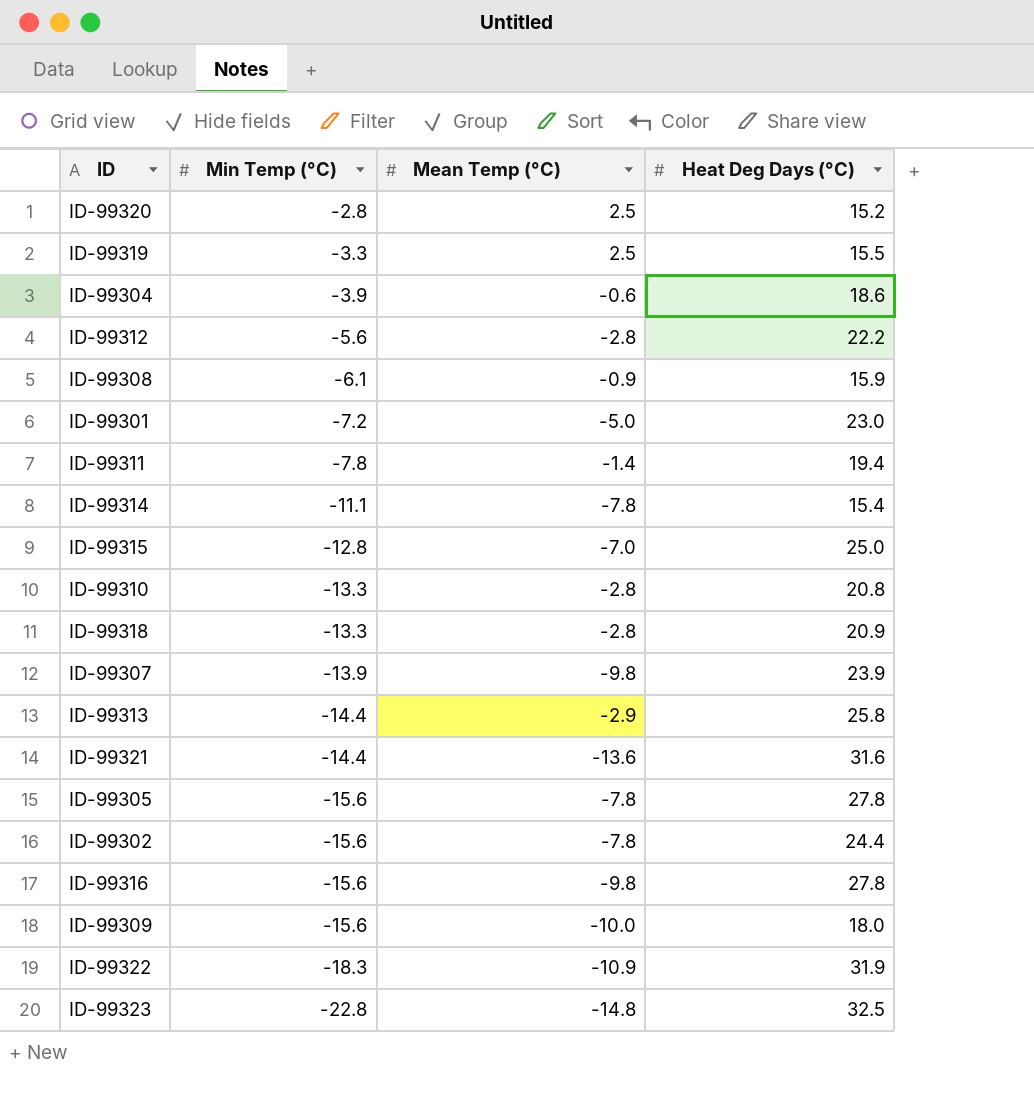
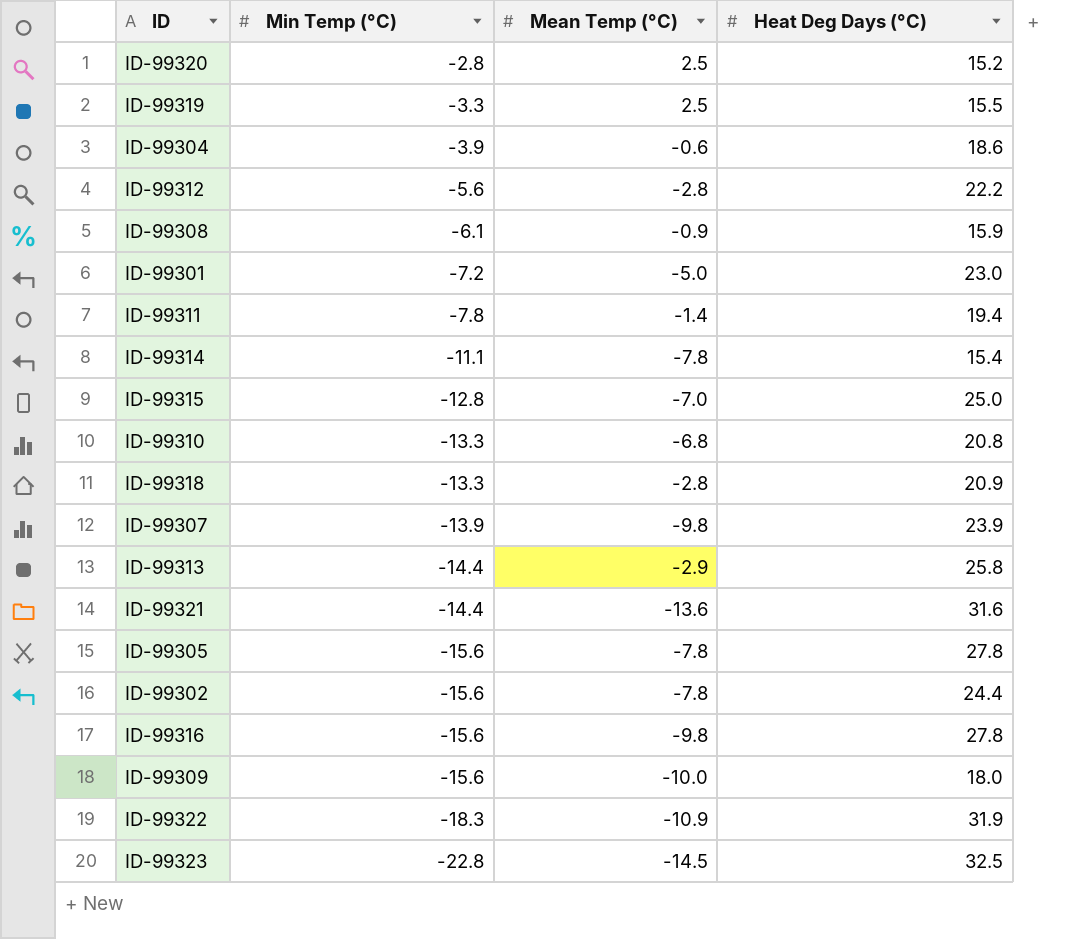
ID-99310 | Mean Temp (°C): -2.8 -> -6.8
ID-99323 | Mean Temp (°C): -14.8 -> -14.5

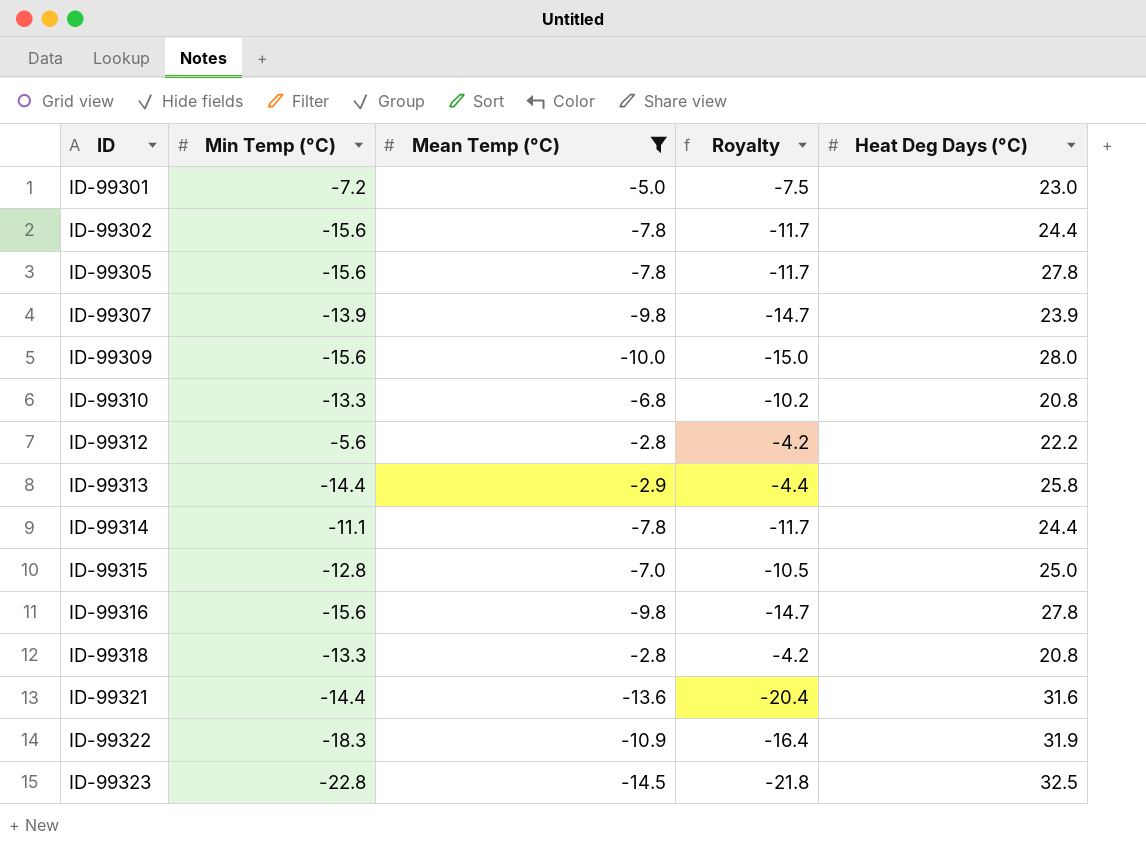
filter: none -> Mean Temp (°C) <= -2.8
row order: Min Temp (°C) descending -> ID ascending
column Royalty | formula: none -> [Mean Temp (°C)] * 1.5
ID-99309 | Heat Deg Days (°C): 18.0 -> 28.0
ID-99314 | Heat Deg Days (°C): 15.4 -> 24.4
ID-99318 | Heat Deg Days (°C): 20.9 -> 20.8

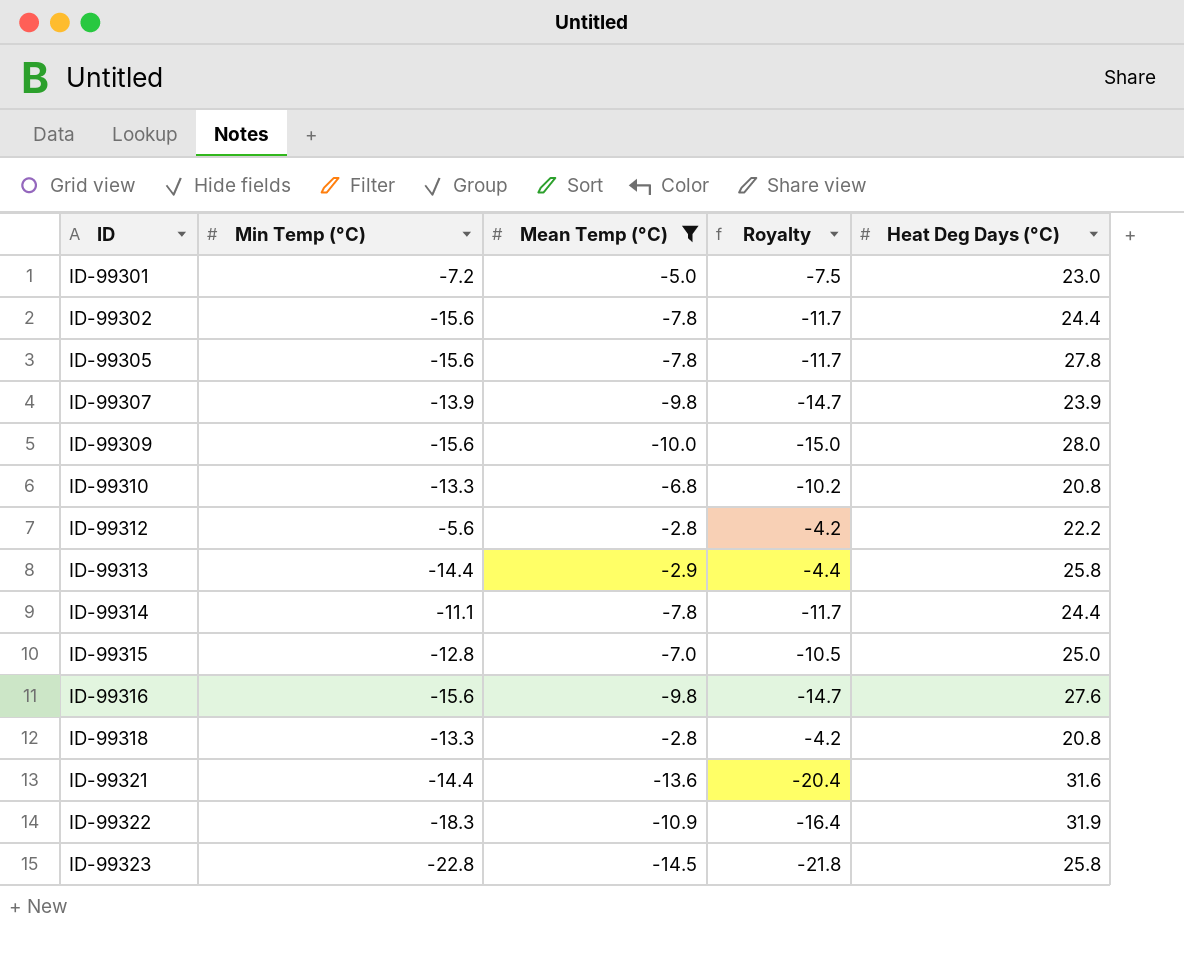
ID-99316 | Heat Deg Days (°C): 27.8 -> 27.6
ID-99323 | Heat Deg Days (°C): 32.5 -> 25.8

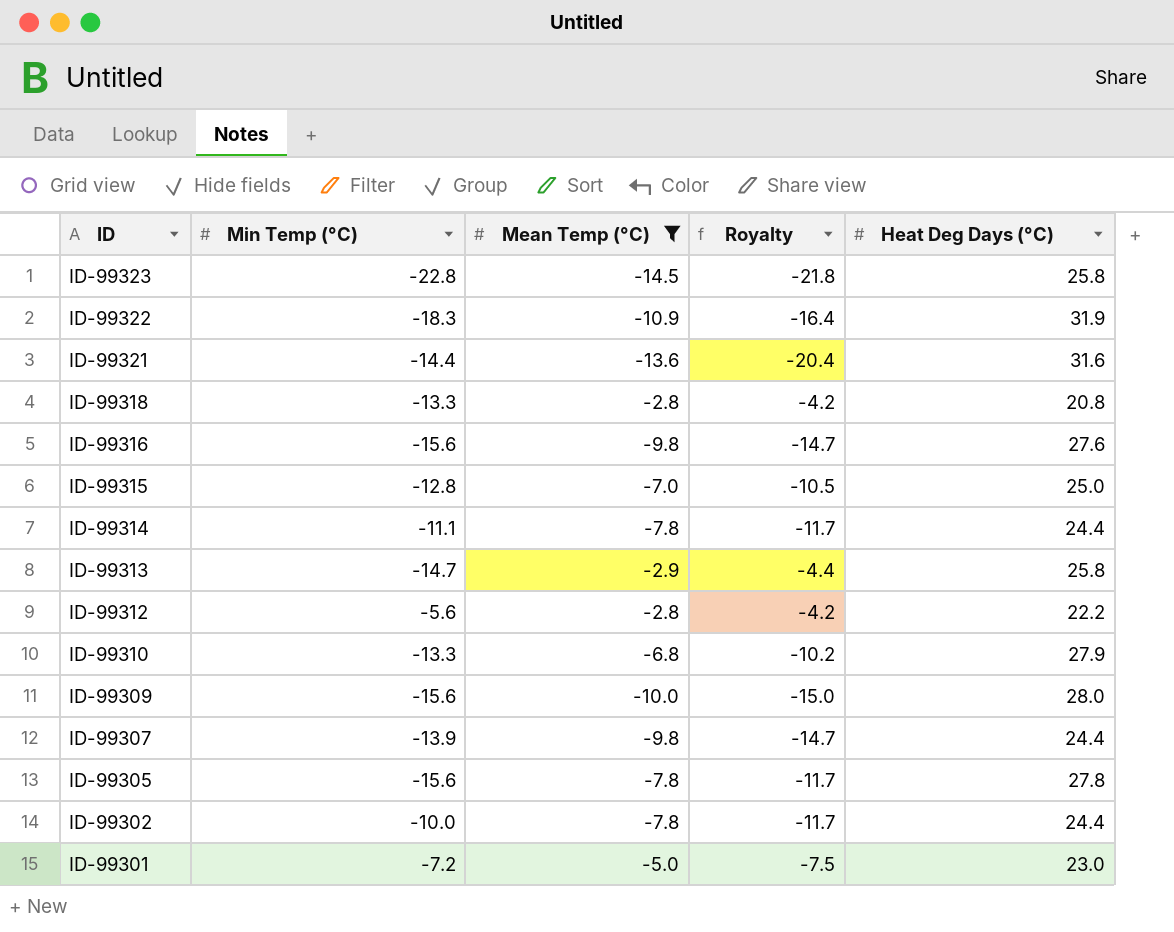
row order: ID ascending -> ID descending
ID-99313 | Min Temp (°C): -14.4 -> -14.7
ID-99310 | Heat Deg Days (°C): 20.8 -> 27.9
ID-99307 | Heat Deg Days (°C): 23.9 -> 24.4
ID-99302 | Min Temp (°C): -15.6 -> -10.0

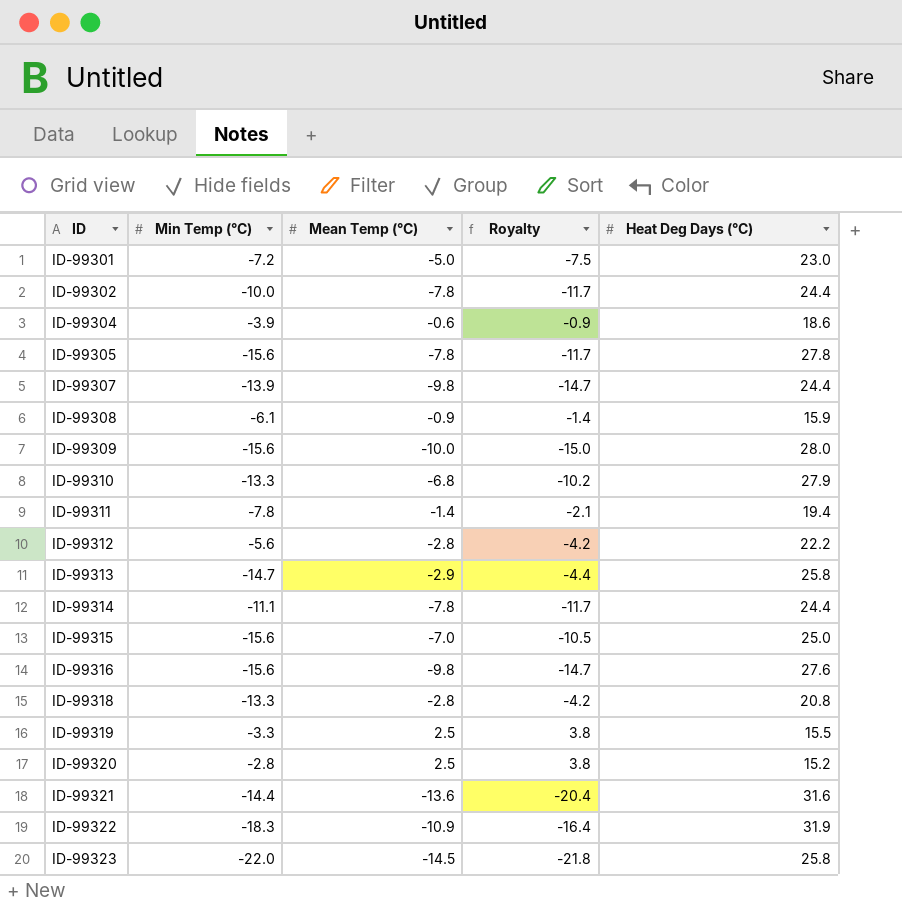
filter: Mean Temp (°C) <= -2.8 -> none
row order: ID descending -> ID ascending
ID-99315 | Min Temp (°C): -12.8 -> -15.6
ID-99323 | Min Temp (°C): -22.8 -> -22.0

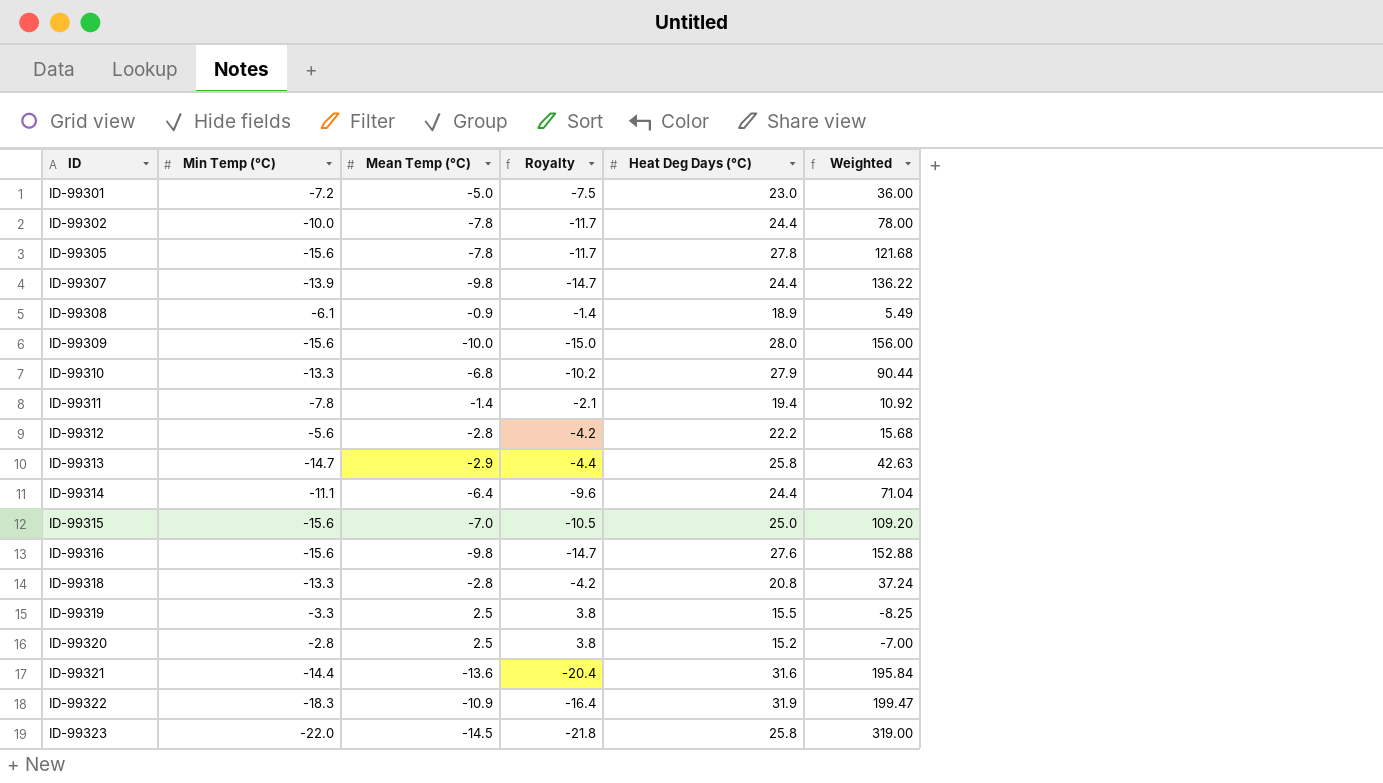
column Weighted | formula: none -> [Min Temp (°C)] * [Mean Temp (°C)]
row ID-99304: -3.9 | -0.6 | -0.9 | 18.6 -> none
ID-99308 | Heat Deg Days (°C): 15.9 -> 18.9
ID-99314 | Mean Temp (°C): -7.8 -> -6.4
ID-99314 | Royalty: -11.7 -> -9.6

